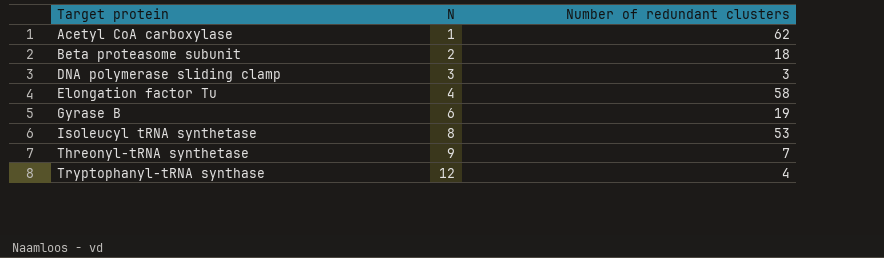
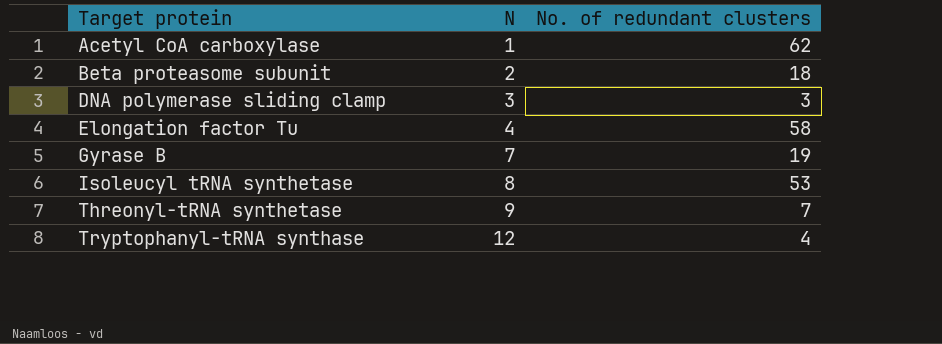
column name: Number of redundant clusters -> No. of redundant clusters
Gyrase B | N: 6 -> 7

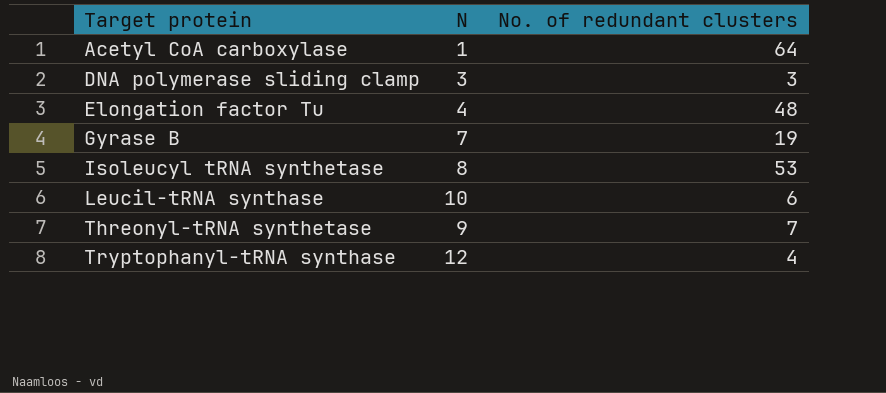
row Beta proteasome subunit: 2 | 18 -> none
Acetyl CoA carboxylase | No. of redundant clusters: 62 -> 64
Elongation factor Tu | No. of redundant clusters: 58 -> 48
row Leucil-tRNA synthase: none -> 10 | 6

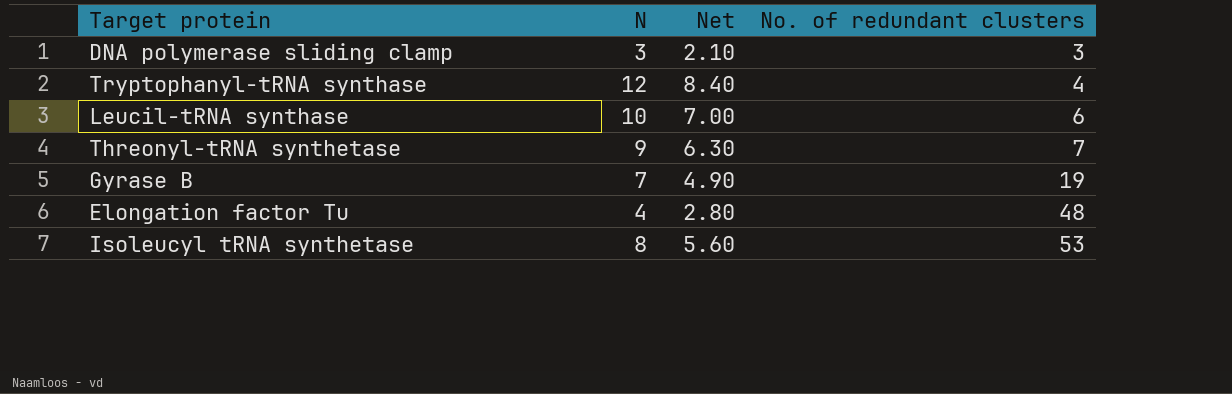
row order: Target protein ascending -> No. of redundant clusters ascending
column Net | formula: none -> [N] * 0.7
row Acetyl CoA carboxylase: 1 | 64 -> none

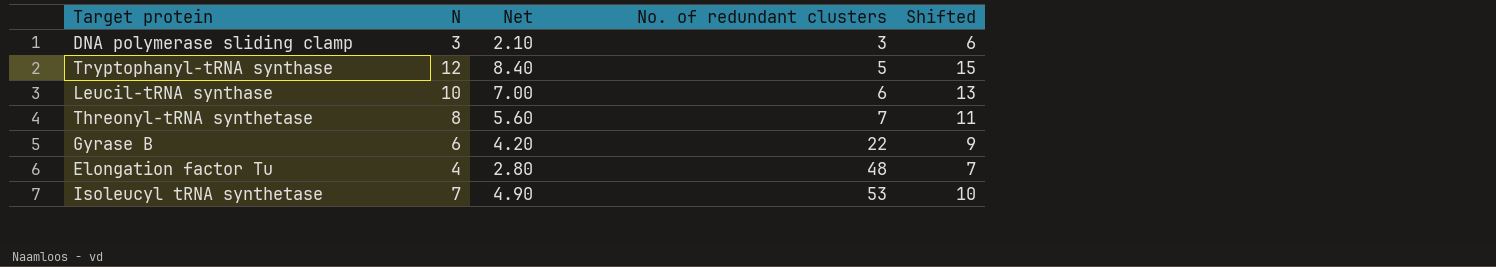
column Shifted | formula: none -> [N] + 3
Tryptophanyl-tRNA synthase | No. of redundant clusters: 4 -> 5
Threonyl-tRNA synthetase | N: 9 -> 8
Threonyl-tRNA synthetase | Net: 6.30 -> 5.60
Gyrase B | N: 7 -> 6
Gyrase B | Net: 4.90 -> 4.20
Gyrase B | No. of redundant clusters: 19 -> 22
Isoleucyl tRNA synthetase | N: 8 -> 7
Isoleucyl tRNA synthetase | Net: 5.60 -> 4.90

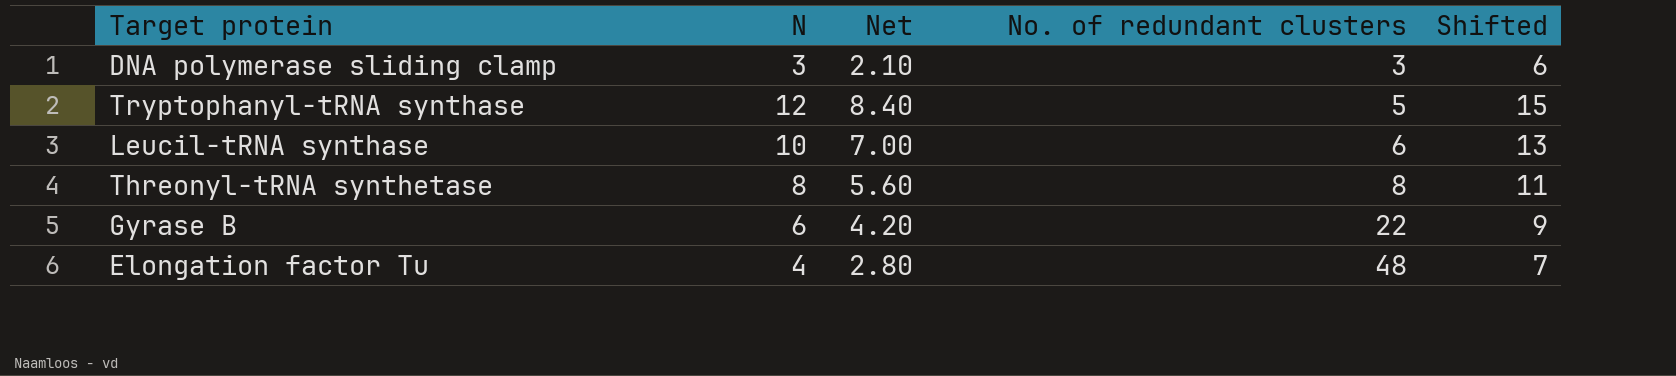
row Isoleucyl tRNA synthetase: 7 | 4.90 | 53 | 10 -> none
Threonyl-tRNA synthetase | No. of redundant clusters: 7 -> 8

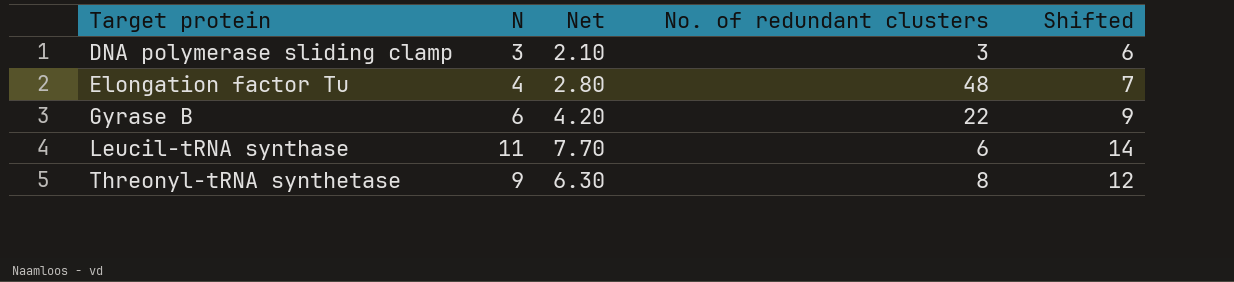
row order: No. of redundant clusters ascending -> Target protein ascending
row Tryptophanyl-tRNA synthase: 12 | 8.40 | 5 | 15 -> none
Leucil-tRNA synthase | N: 10 -> 11
Leucil-tRNA synthase | Net: 7.00 -> 7.70
Leucil-tRNA synthase | Shifted: 13 -> 14
Threonyl-tRNA synthetase | N: 8 -> 9
Threonyl-tRNA synthetase | Net: 5.60 -> 6.30
Threonyl-tRNA synthetase | Shifted: 11 -> 12

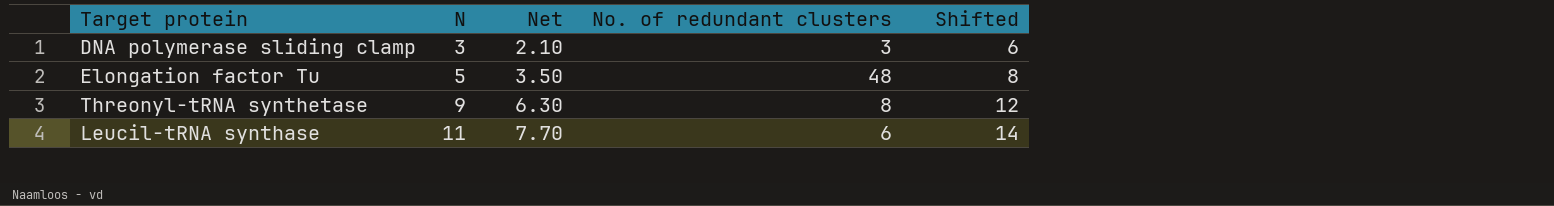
row order: Target protein ascending -> N ascending
row Gyrase B: 6 | 4.20 | 22 | 9 -> none
Elongation factor Tu | N: 4 -> 5
Elongation factor Tu | Net: 2.80 -> 3.50
Elongation factor Tu | Shifted: 7 -> 8

